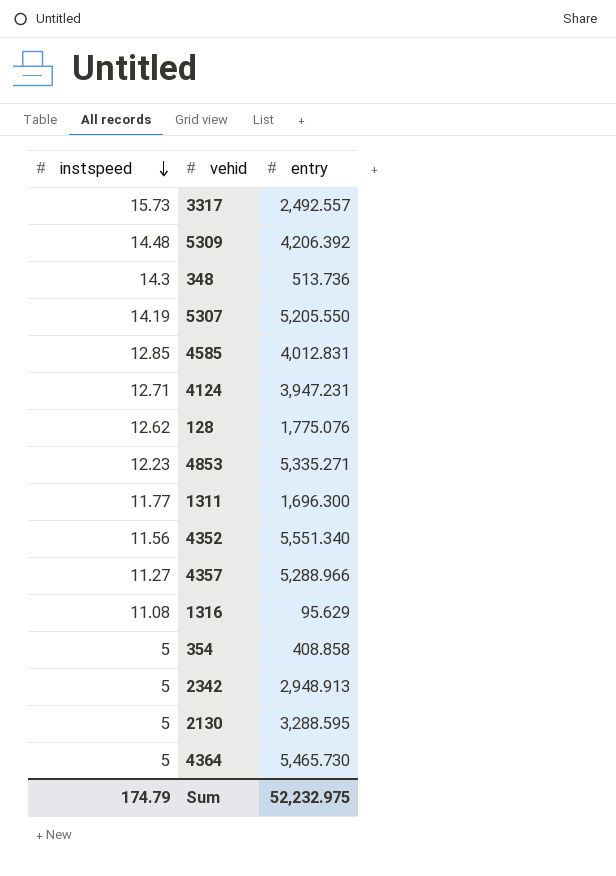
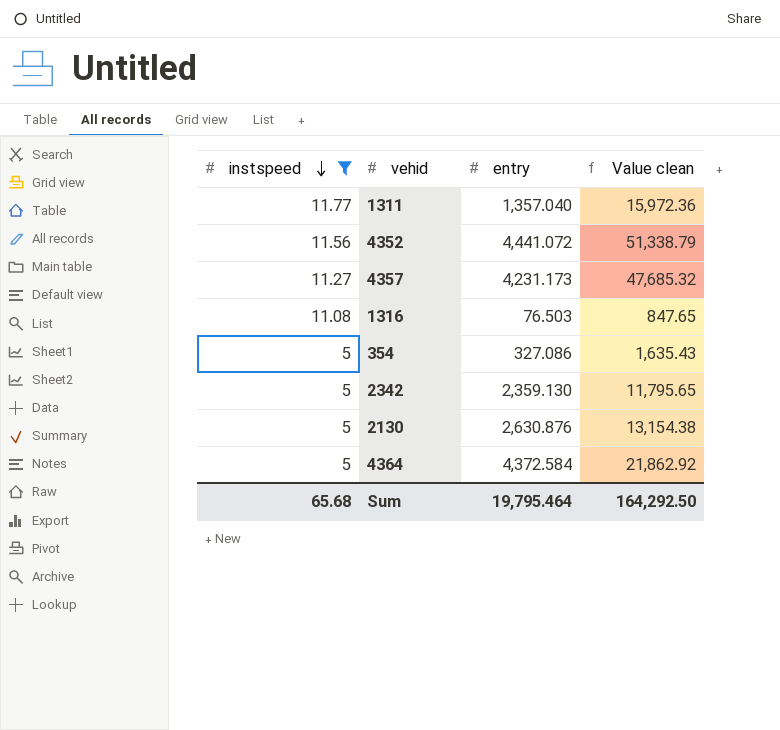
filter: none -> instspeed <= 11.77
column Value clean | formula: none -> [instspeed] * [entry]
1311 | entry: 1,696.300 -> 1,357.040
4352 | entry: 5,551.340 -> 4,441.072
4357 | entry: 5,288.966 -> 4,231.173
1316 | entry: 95.629 -> 76.503
354 | entry: 408.858 -> 327.086
2342 | entry: 2,948.913 -> 2,359.130
2130 | entry: 3,288.595 -> 2,630.876
4364 | entry: 5,465.730 -> 4,372.584
Sum | instspeed: 174.79 -> 65.68
Sum | entry: 52,232.975 -> 19,795.464

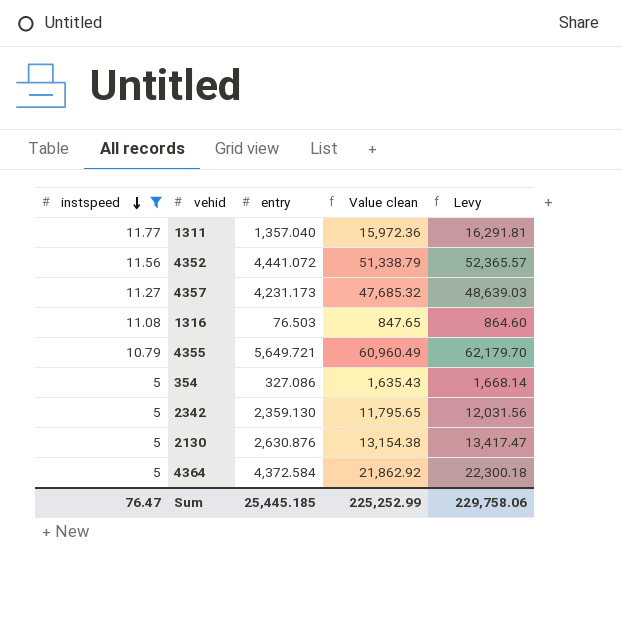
column Levy | formula: none -> [Value clean] * 1.02
row 4355: none -> 10.79 | 5,649.721 | 60,960.49 | 62,179.70
Sum | instspeed: 65.68 -> 76.47
Sum | entry: 19,795.464 -> 25,445.185
Sum | Value clean: 164,292.50 -> 225,252.99

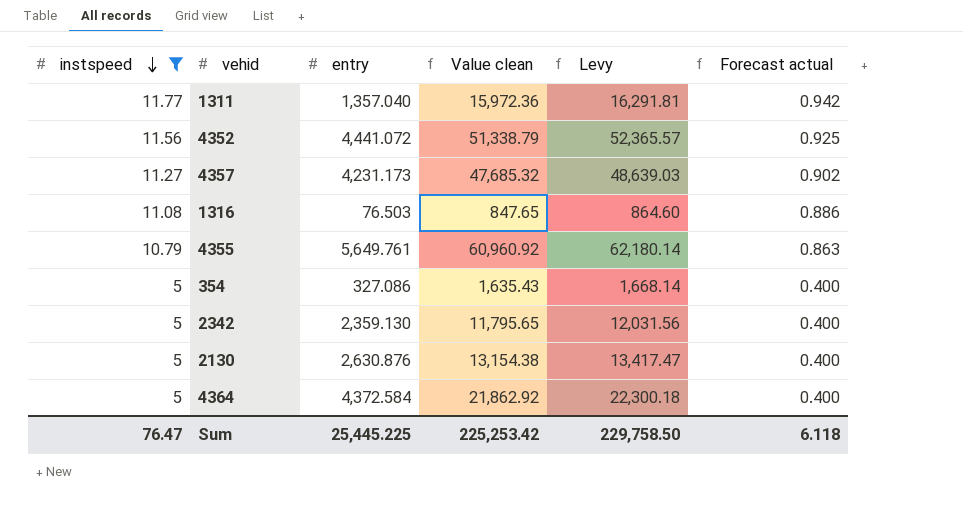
column Forecast actual | formula: none -> [instspeed] * 0.08
4355 | entry: 5,649.721 -> 5,649.761
4355 | Value clean: 60,960.49 -> 60,960.92
4355 | Levy: 62,179.70 -> 62,180.14
Sum | entry: 25,445.185 -> 25,445.225
Sum | Value clean: 225,252.99 -> 225,253.42
Sum | Levy: 229,758.06 -> 229,758.50

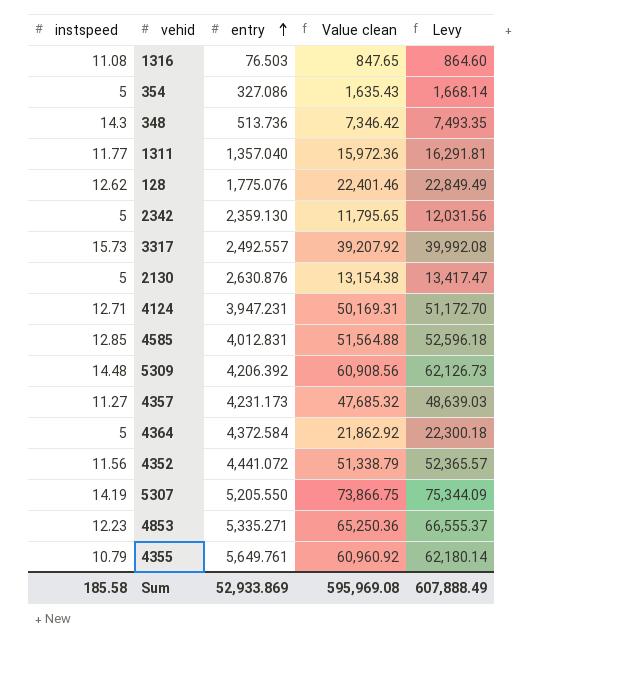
filter: instspeed <= 11.77 -> none
row order: instspeed descending -> entry ascending
column Forecast actual | formula: [instspeed] * 0.08 -> none
Sum | instspeed: 76.47 -> 185.58
Sum | entry: 25,445.225 -> 52,933.869
Sum | Value clean: 225,253.42 -> 595,969.08
Sum | Levy: 229,758.50 -> 607,888.49

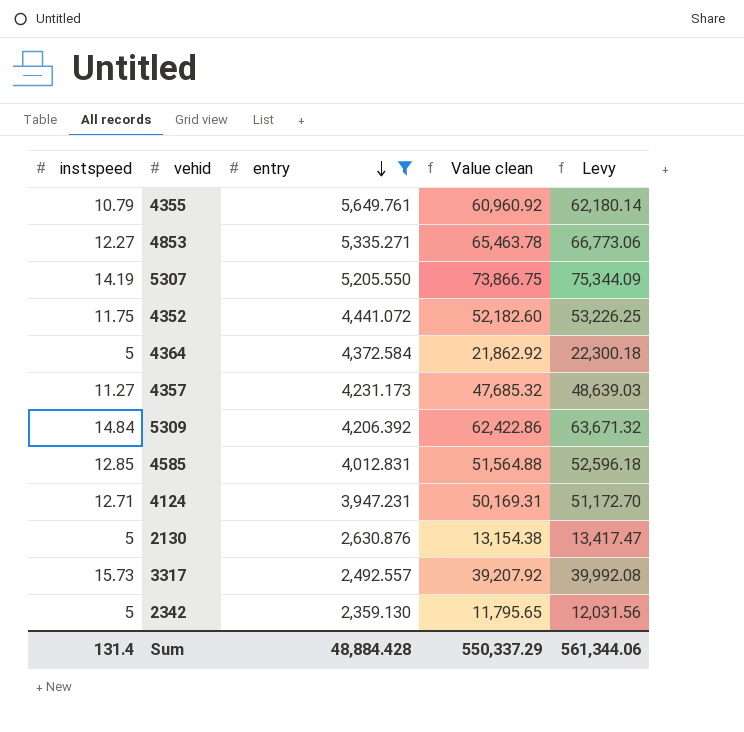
filter: none -> entry >= 2,359.130
row order: entry ascending -> entry descending
4853 | instspeed: 12.23 -> 12.27
4853 | Value clean: 65,250.36 -> 65,463.78
4853 | Levy: 66,555.37 -> 66,773.06
4352 | instspeed: 11.56 -> 11.75
4352 | Value clean: 51,338.79 -> 52,182.60
4352 | Levy: 52,365.57 -> 53,226.25
5309 | instspeed: 14.48 -> 14.84
5309 | Value clean: 60,908.56 -> 62,422.86
5309 | Levy: 62,126.73 -> 63,671.32
Sum | instspeed: 185.58 -> 131.4
Sum | entry: 52,933.869 -> 48,884.428
Sum | Value clean: 595,969.08 -> 550,337.29
Sum | Levy: 607,888.49 -> 561,344.06

